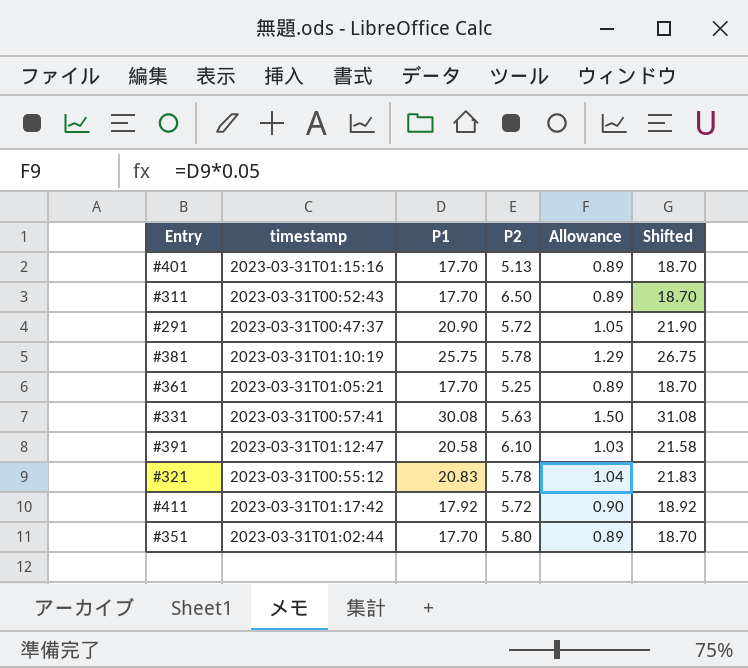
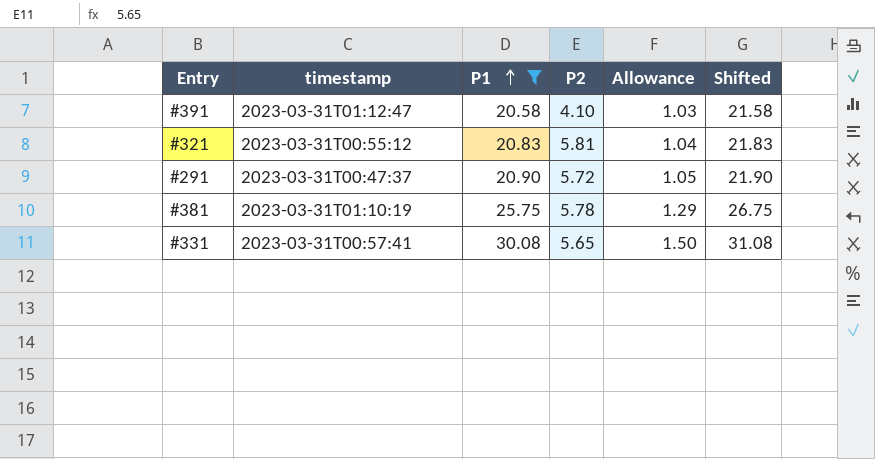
filter: none -> P1 >= 20.58
row order: none -> P1 ascending
#391 | P2: 6.10 -> 4.10
#321 | P2: 5.78 -> 5.81
#331 | P2: 5.63 -> 5.65

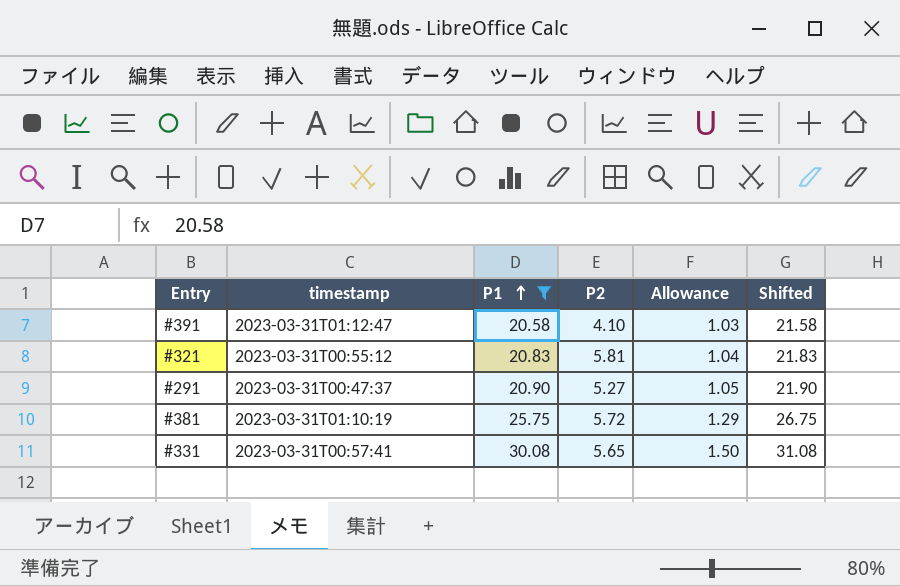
#291 | P2: 5.72 -> 5.27
#381 | P2: 5.78 -> 5.72

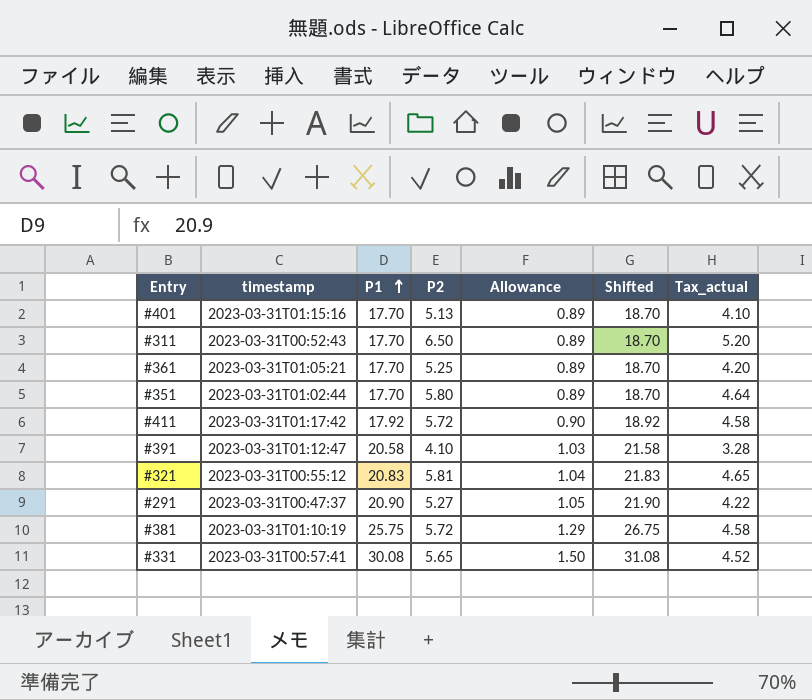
filter: P1 >= 20.58 -> none
column Tax_actual | formula: none -> [P2] * 0.8

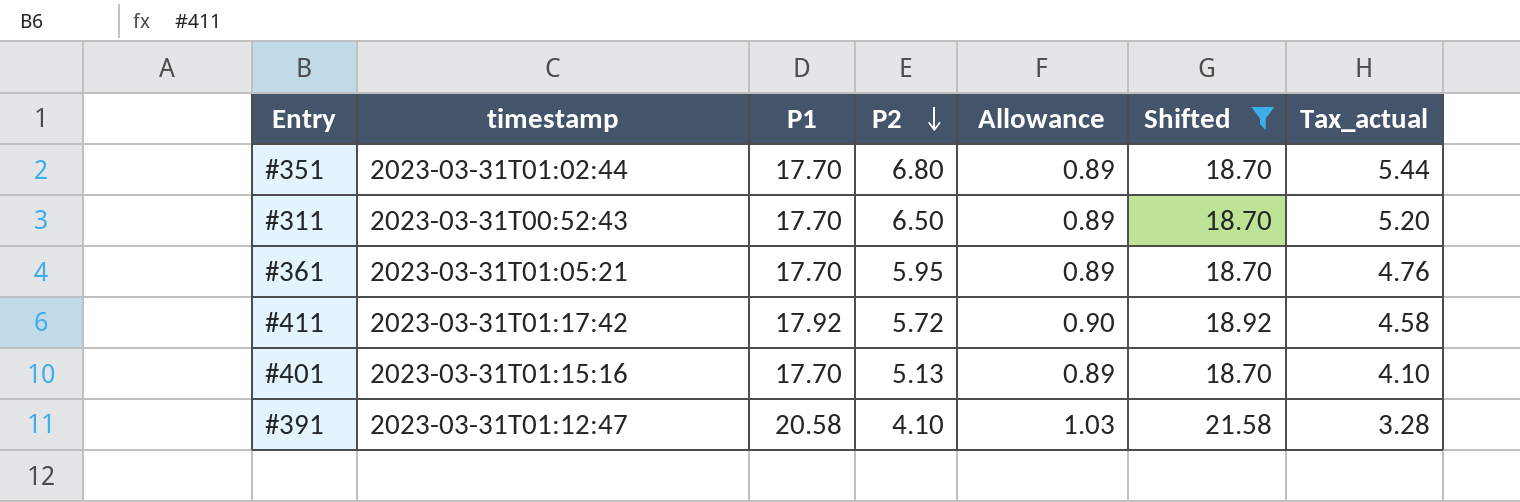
filter: none -> Shifted <= 21.58
row order: P1 ascending -> P2 descending
#351 | P2: 5.80 -> 6.80
#351 | Tax_actual: 4.64 -> 5.44
#361 | P2: 5.25 -> 5.95
#361 | Tax_actual: 4.20 -> 4.76

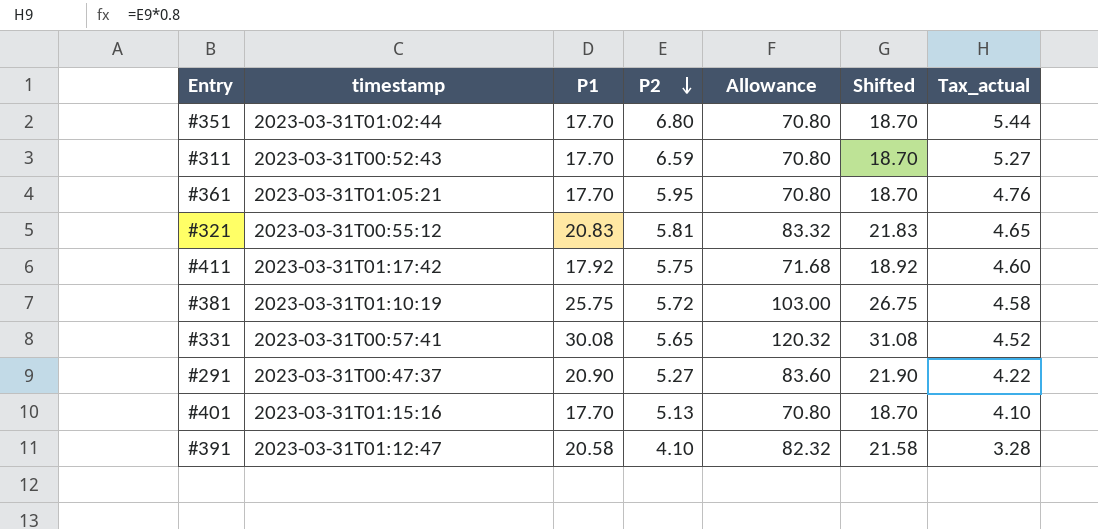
filter: Shifted <= 21.58 -> none
column Allowance | formula: [P1] * 0.05 -> [P1] * 4
#311 | P2: 6.50 -> 6.59
#311 | Tax_actual: 5.20 -> 5.27
#411 | P2: 5.72 -> 5.75
#411 | Tax_actual: 4.58 -> 4.60

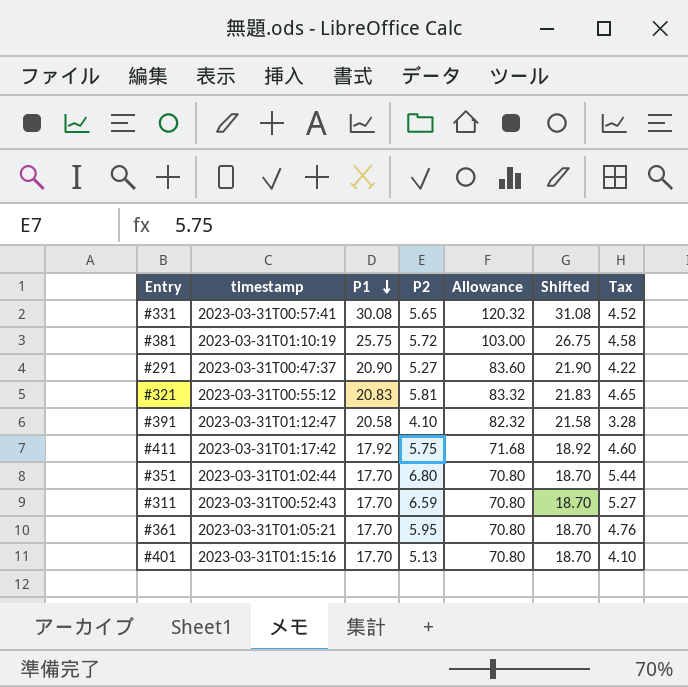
row order: P2 descending -> P1 descending
column name: Tax_actual -> Tax

